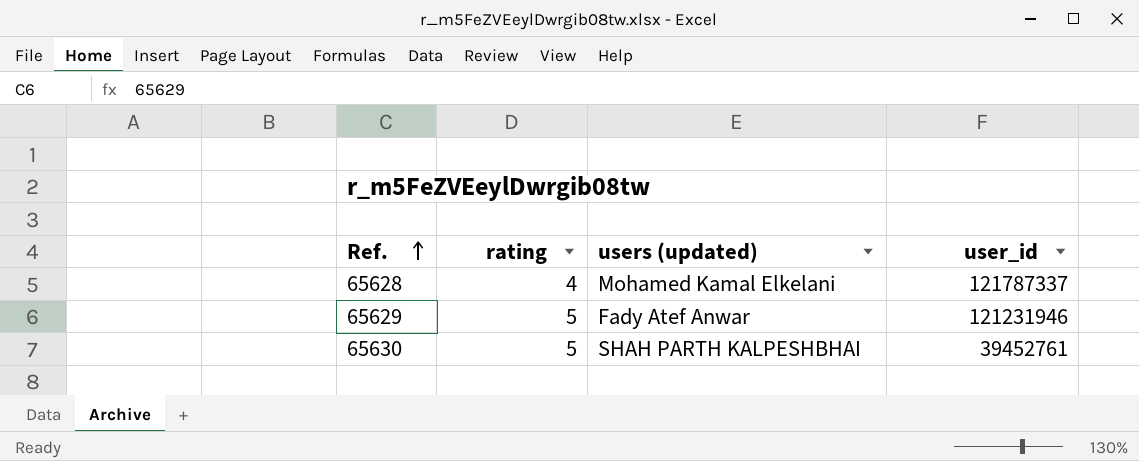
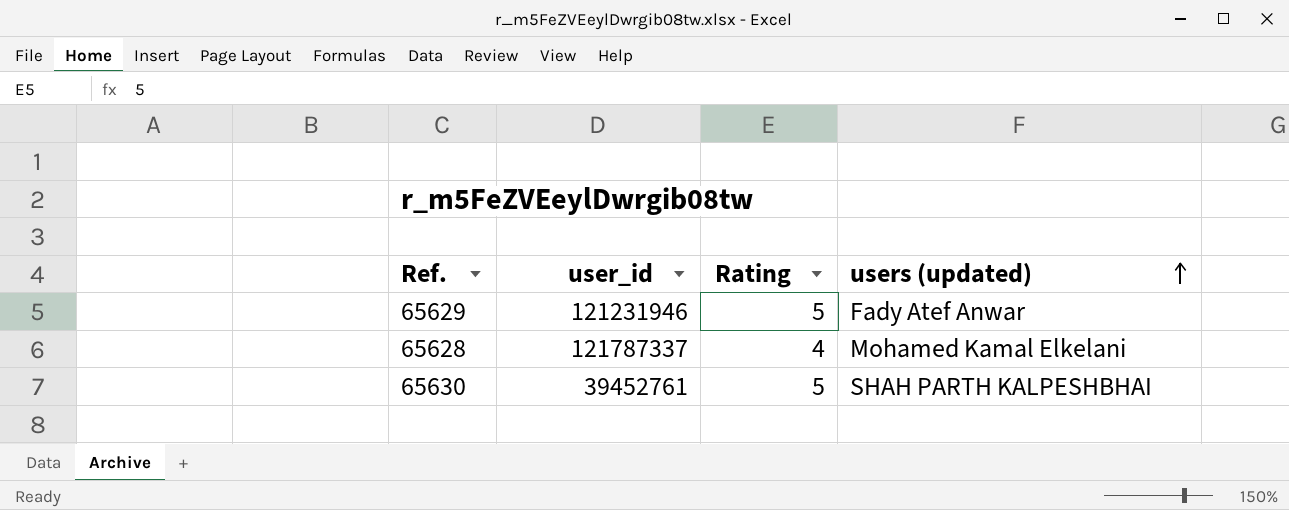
row order: Ref. ascending -> users (updated) ascending
column user_id | position: 4 -> 2
column name: rating -> Rating

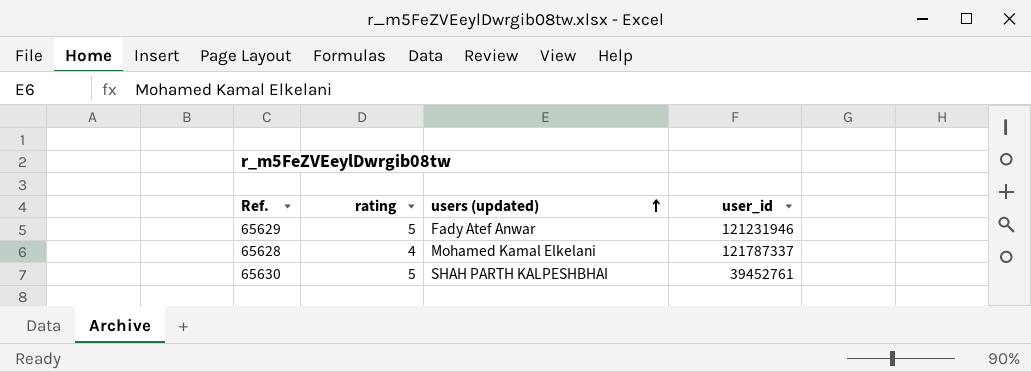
column name: Rating -> rating
column user_id | position: 2 -> 4

